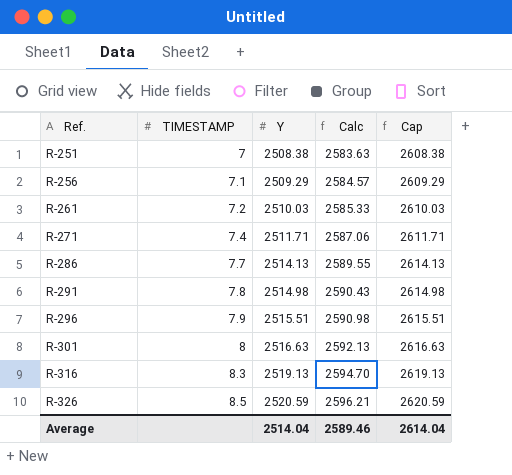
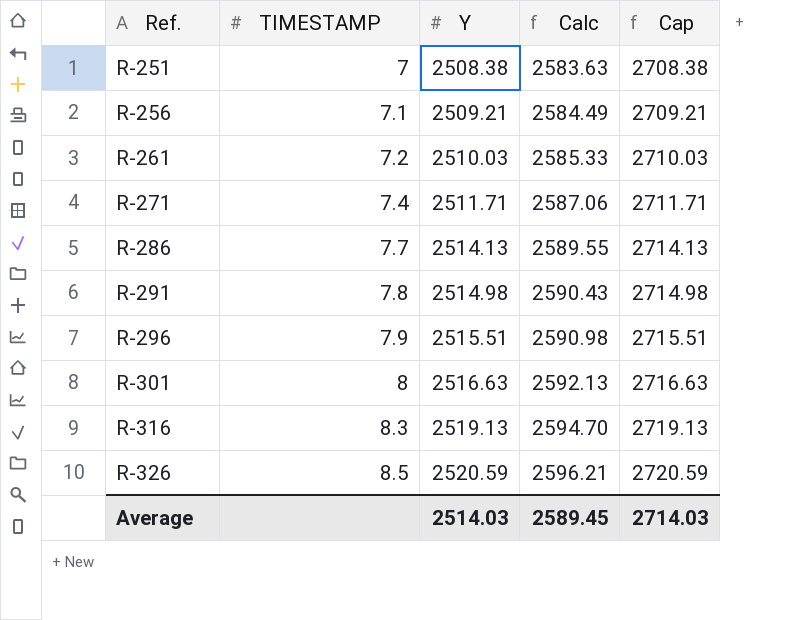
column Cap | formula: [Y] + 100 -> [Y] + 200
R-256 | Y: 2509.29 -> 2509.21
R-256 | Calc: 2584.57 -> 2584.49
Average | Y: 2514.04 -> 2514.03
Average | Calc: 2589.46 -> 2589.45
Average | Cap: 2614.04 -> 2714.03

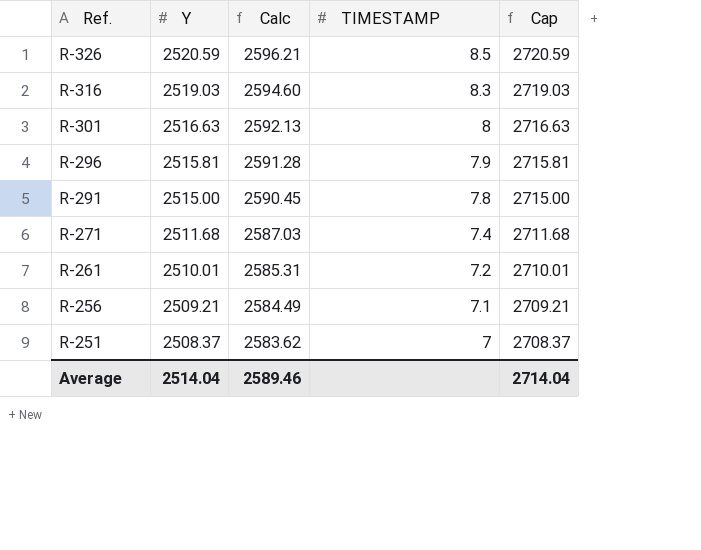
row order: Ref. ascending -> Ref. descending
column TIMESTAMP | position: 2 -> 4
row R-286: 7.7 | 2514.13 | 2589.55 | 2714.13 -> none
R-316 | Y: 2519.13 -> 2519.03
R-316 | Calc: 2594.70 -> 2594.60
R-316 | Cap: 2719.13 -> 2719.03
R-296 | Y: 2515.51 -> 2515.81
R-296 | Calc: 2590.98 -> 2591.28
R-296 | Cap: 2715.51 -> 2715.81
R-291 | Y: 2514.98 -> 2515.00
R-291 | Calc: 2590.43 -> 2590.45
R-291 | Cap: 2714.98 -> 2715.00
R-271 | Y: 2511.71 -> 2511.68
R-271 | Calc: 2587.06 -> 2587.03
R-271 | Cap: 2711.71 -> 2711.68
R-261 | Y: 2510.03 -> 2510.01
R-261 | Calc: 2585.33 -> 2585.31
R-261 | Cap: 2710.03 -> 2710.01
R-251 | Y: 2508.38 -> 2508.37
R-251 | Calc: 2583.63 -> 2583.62
R-251 | Cap: 2708.38 -> 2708.37
Average | Y: 2514.03 -> 2514.04
Average | Calc: 2589.45 -> 2589.46
Average | Cap: 2714.03 -> 2714.04

